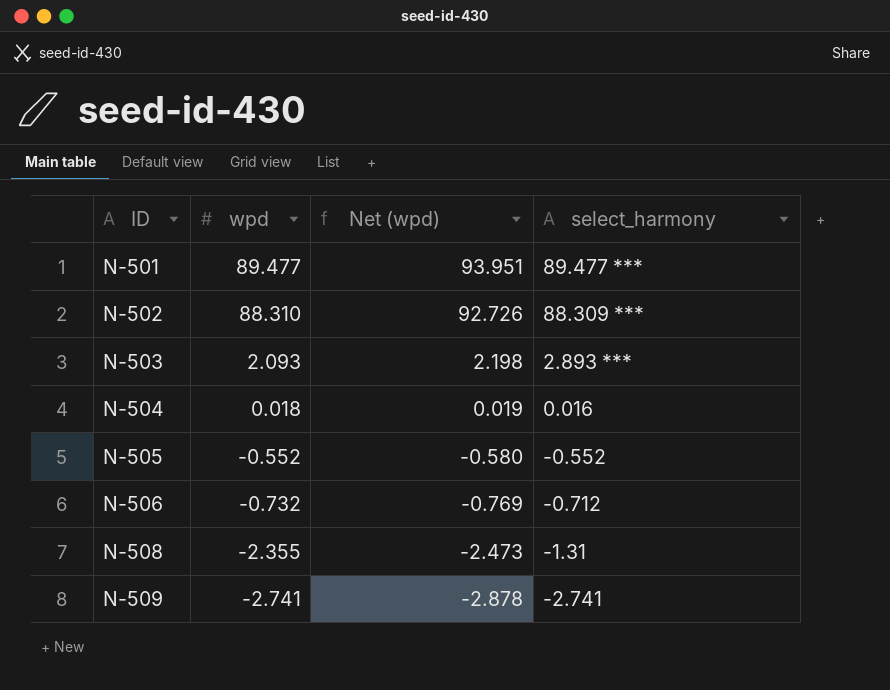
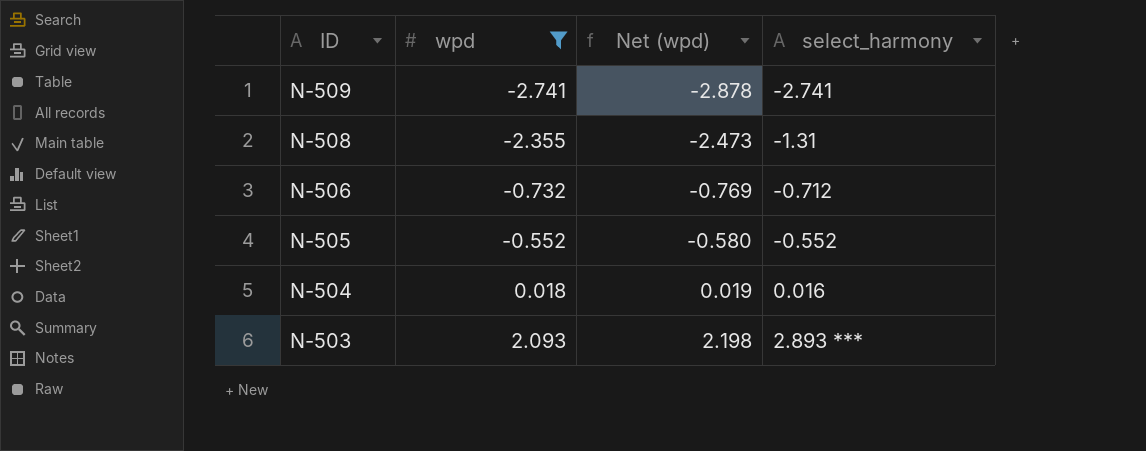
filter: none -> wpd <= 2.093
row order: ID ascending -> ID descending

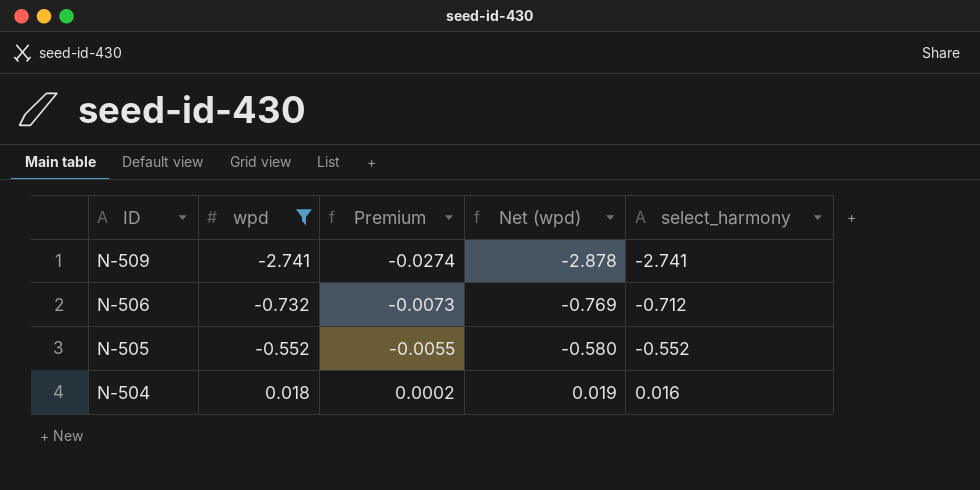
column Premium | formula: none -> [wpd] * 0.01
row N-508: -2.355 | -2.473 | -1.31 -> none
row N-503: 2.093 | 2.198 | 2.893 *** -> none

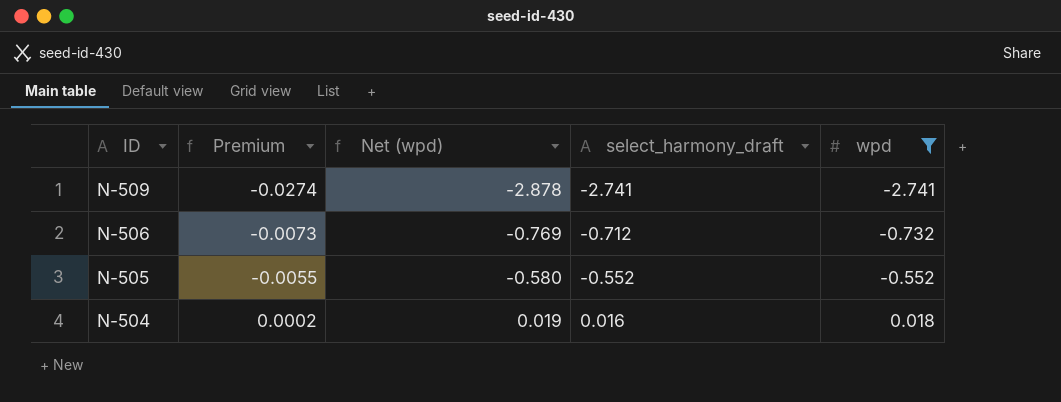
column name: select_harmony -> select_harmony_draft
column wpd | position: 2 -> 5

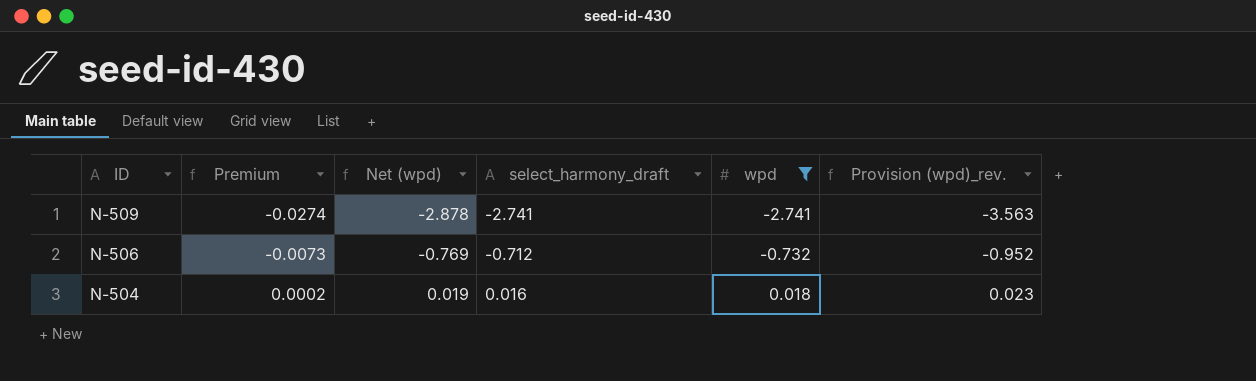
column Provision (wpd)_rev. | formula: none -> [wpd] * 1.3
row N-505: -0.0055 | -0.580 | -0.552 | -0.552 -> none

